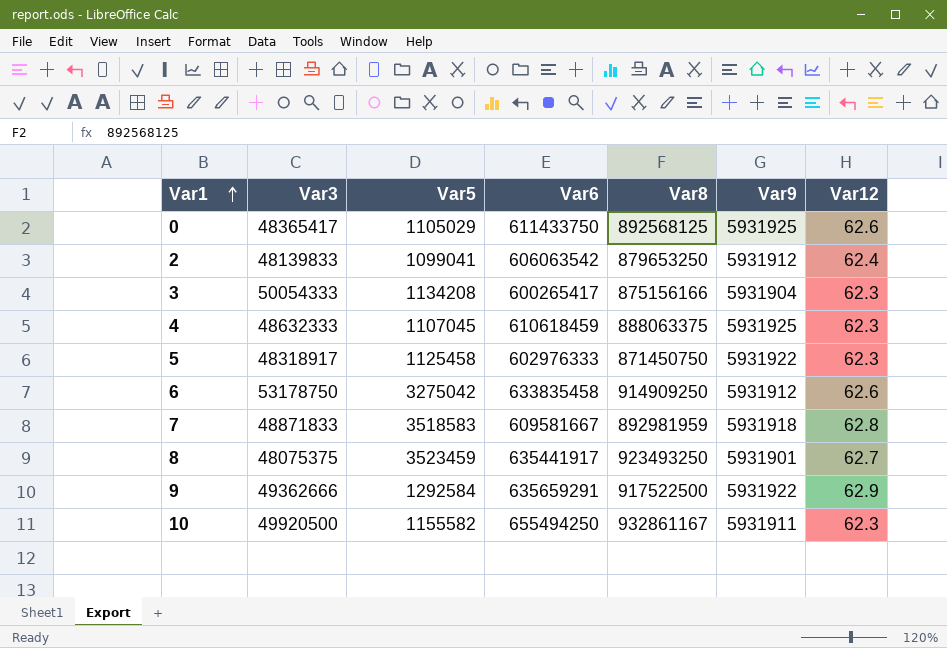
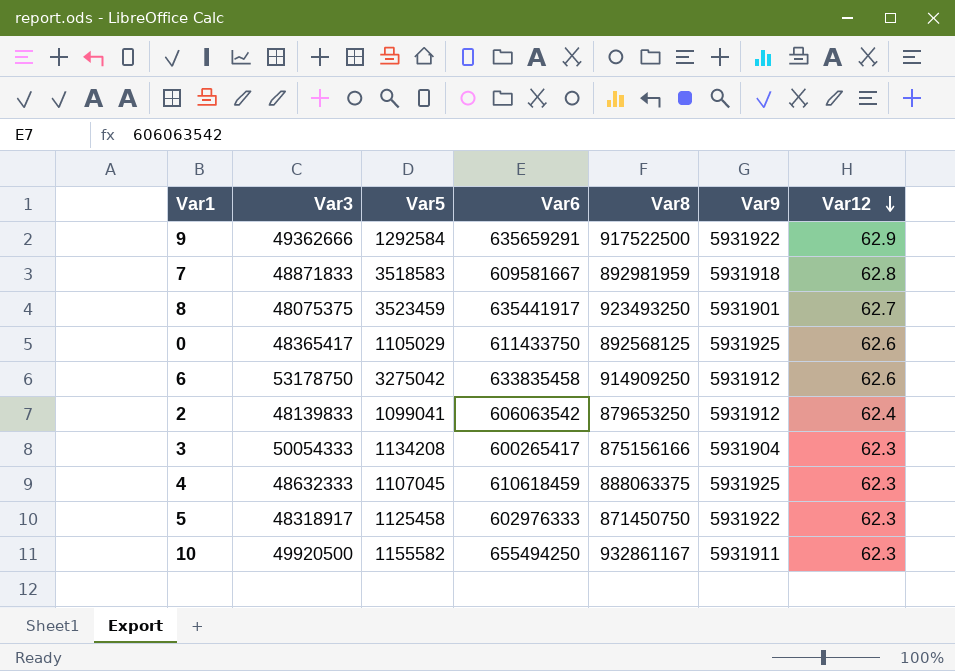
row order: Var1 ascending -> Var12 descending

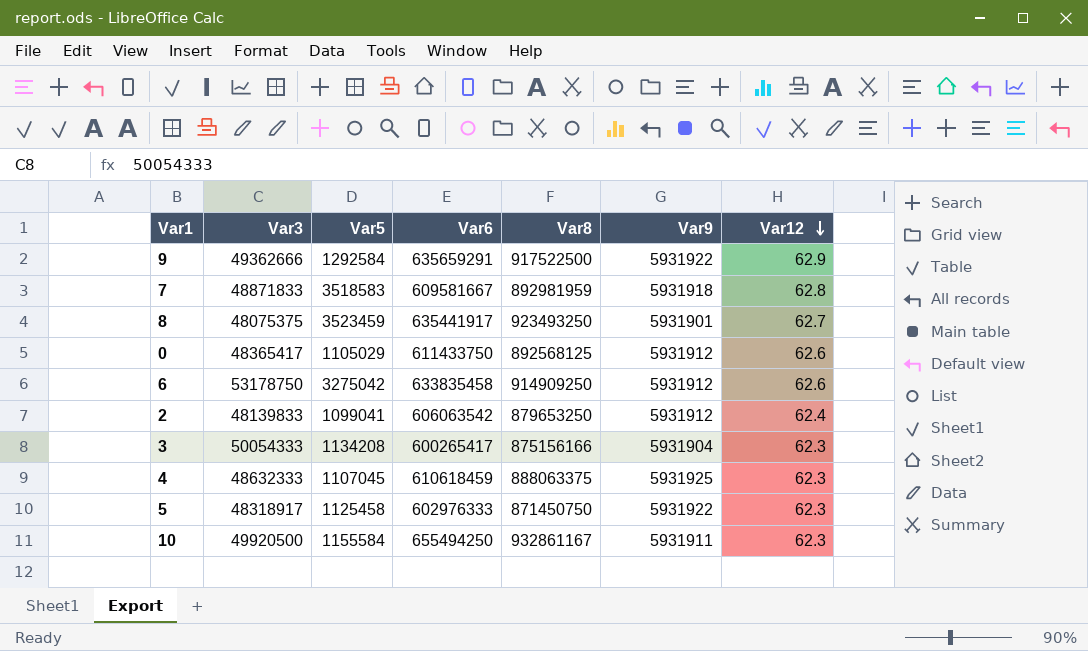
0 | Var9: 5931925 -> 5931912
10 | Var5: 1155582 -> 1155584

